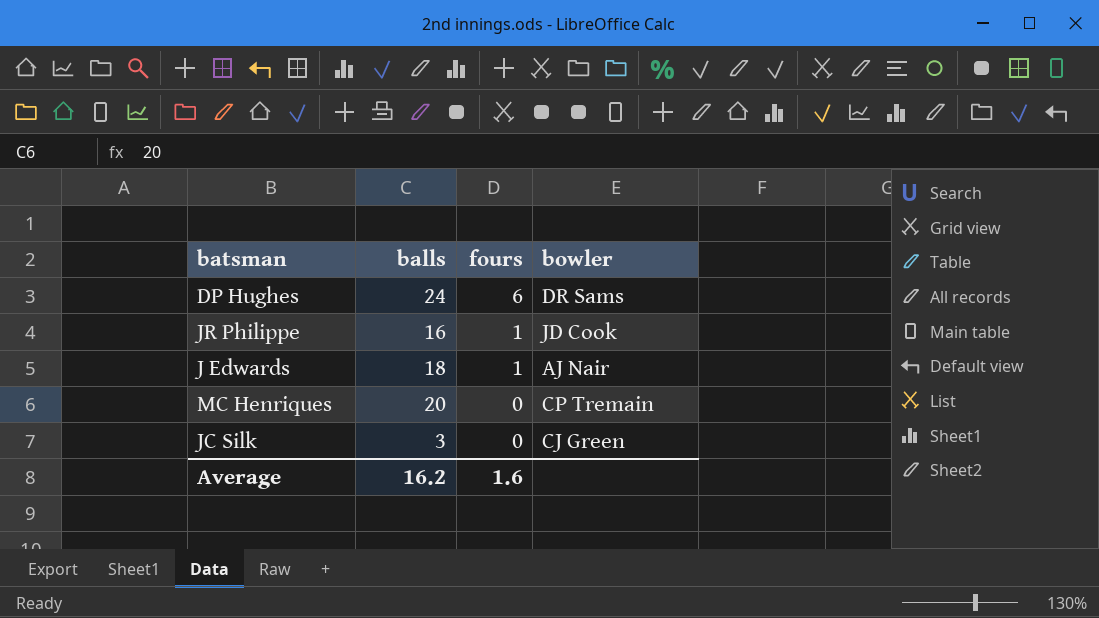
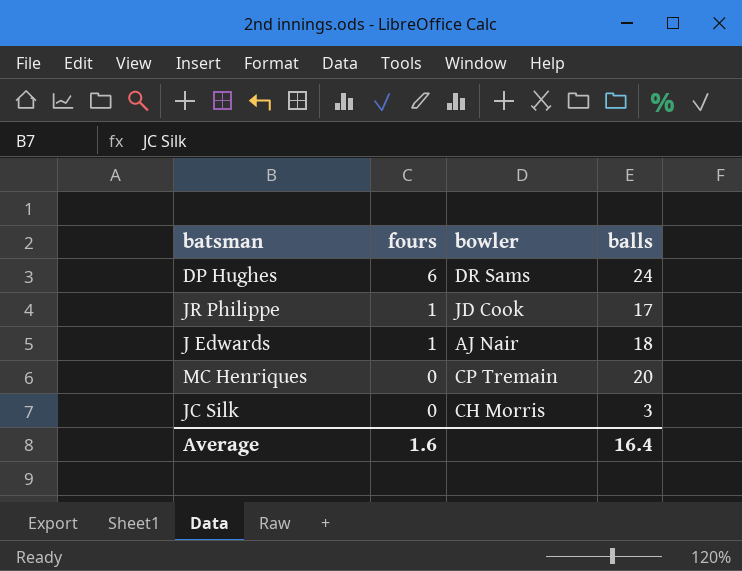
column balls | position: 2 -> 4
JR Philippe | balls: 16 -> 17
JC Silk | bowler: CJ Green -> CH Morris
Average | balls: 16.2 -> 16.4

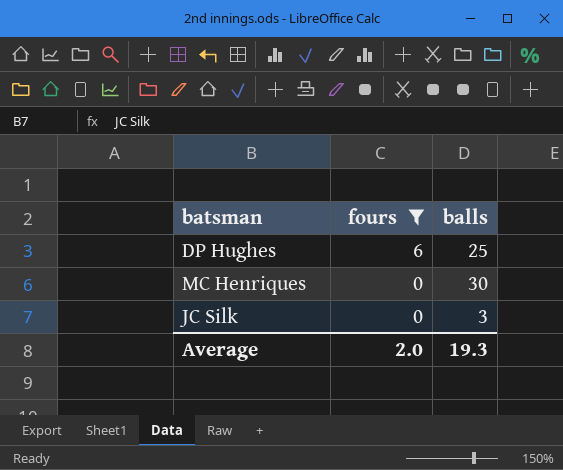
filter: none -> fours != 1
column bowler | position: 3 -> none
DP Hughes | balls: 24 -> 25
MC Henriques | balls: 20 -> 30
Average | fours: 1.6 -> 2.0
Average | balls: 16.4 -> 19.3

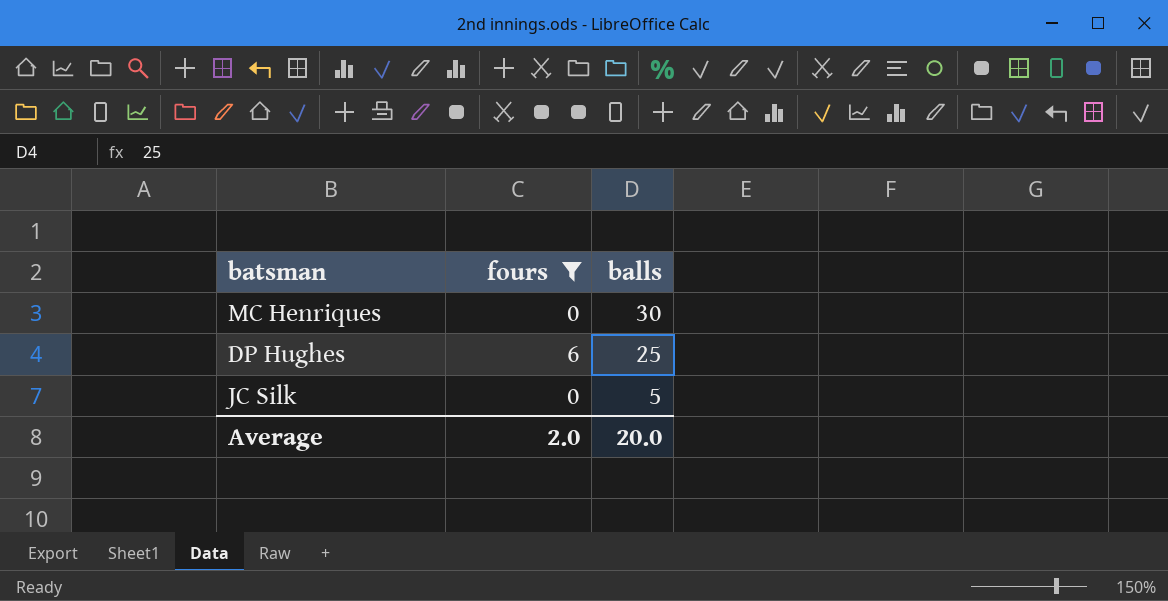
row order: fours descending -> balls descending
JC Silk | balls: 3 -> 5
Average | balls: 19.3 -> 20.0

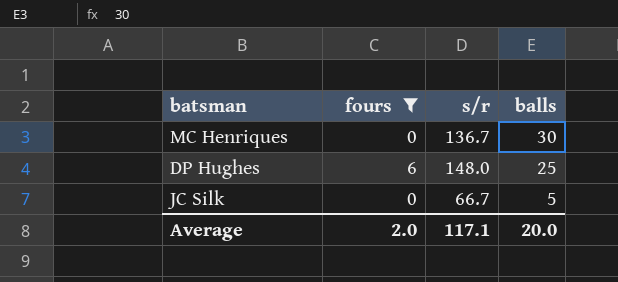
column s/r | position: none -> 3

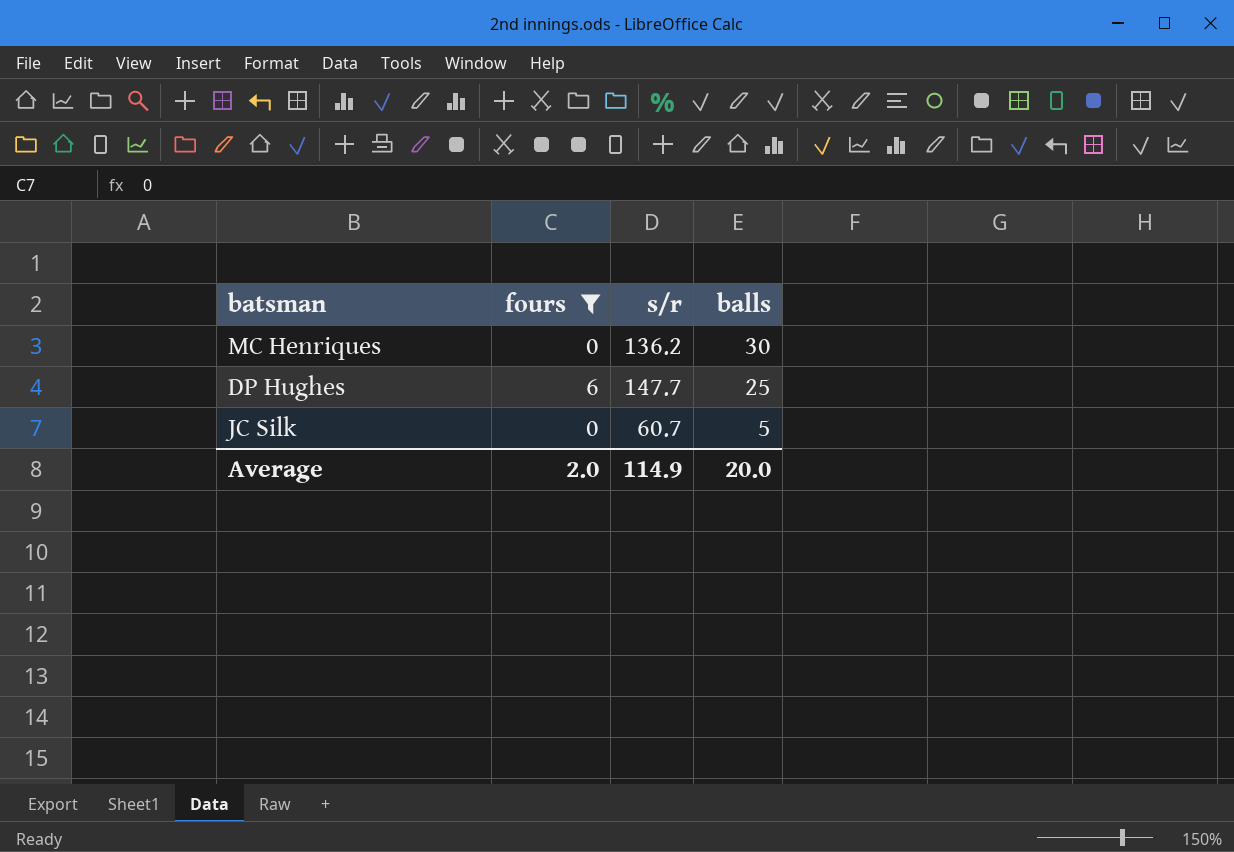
MC Henriques | s/r: 136.7 -> 136.2
DP Hughes | s/r: 148.0 -> 147.7
JC Silk | s/r: 66.7 -> 60.7
Average | s/r: 117.1 -> 114.9

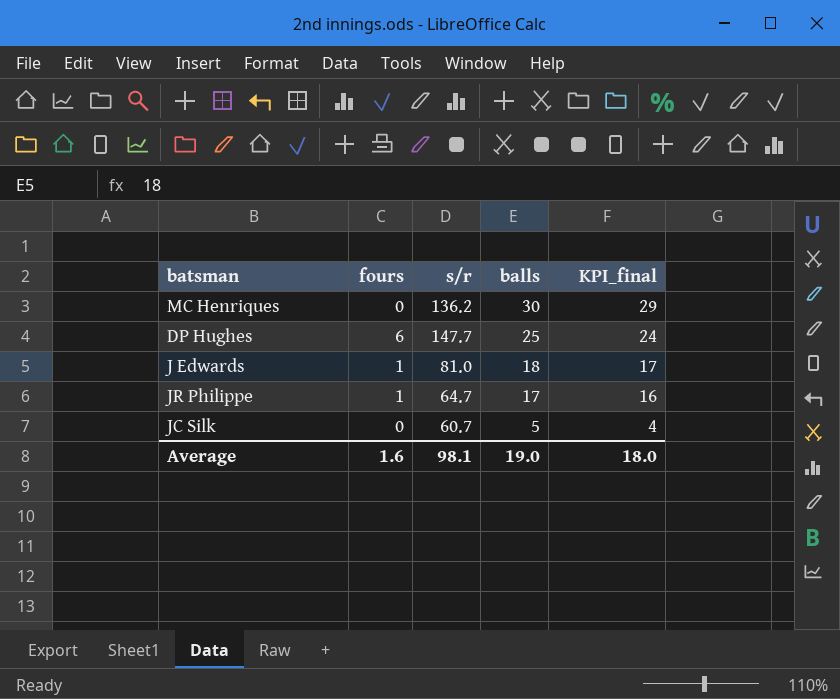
filter: fours != 1 -> none
column KPI_final | formula: none -> [balls] - 1
Average | fours: 2.0 -> 1.6
Average | s/r: 114.9 -> 98.1
Average | balls: 20.0 -> 19.0

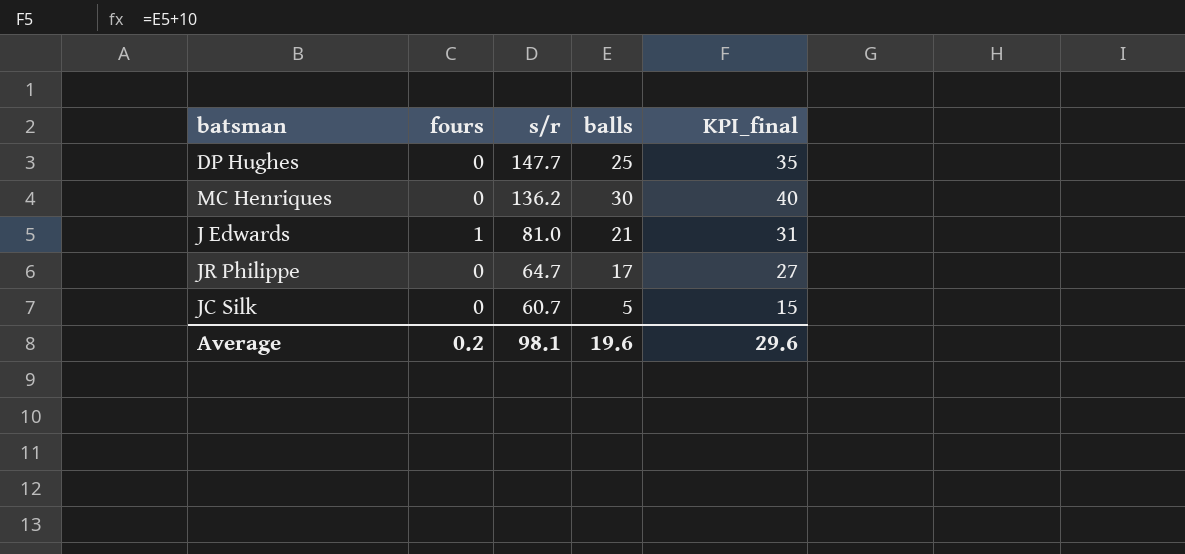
row order: balls descending -> s/r descending
column KPI_final | formula: [balls] - 1 -> [balls] + 10
DP Hughes | fours: 6 -> 0
J Edwards | balls: 18 -> 21
JR Philippe | fours: 1 -> 0
Average | fours: 1.6 -> 0.2
Average | balls: 19.0 -> 19.6
Average | KPI_final: 18.0 -> 29.6

